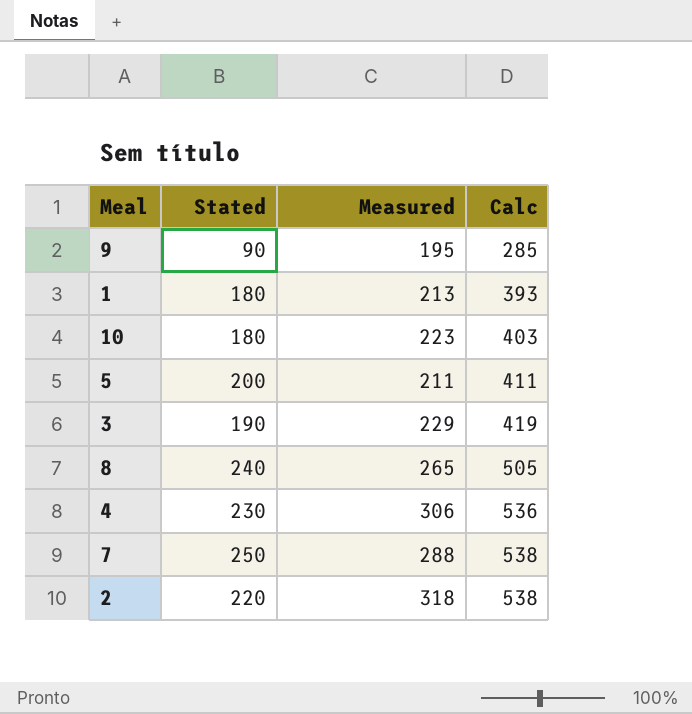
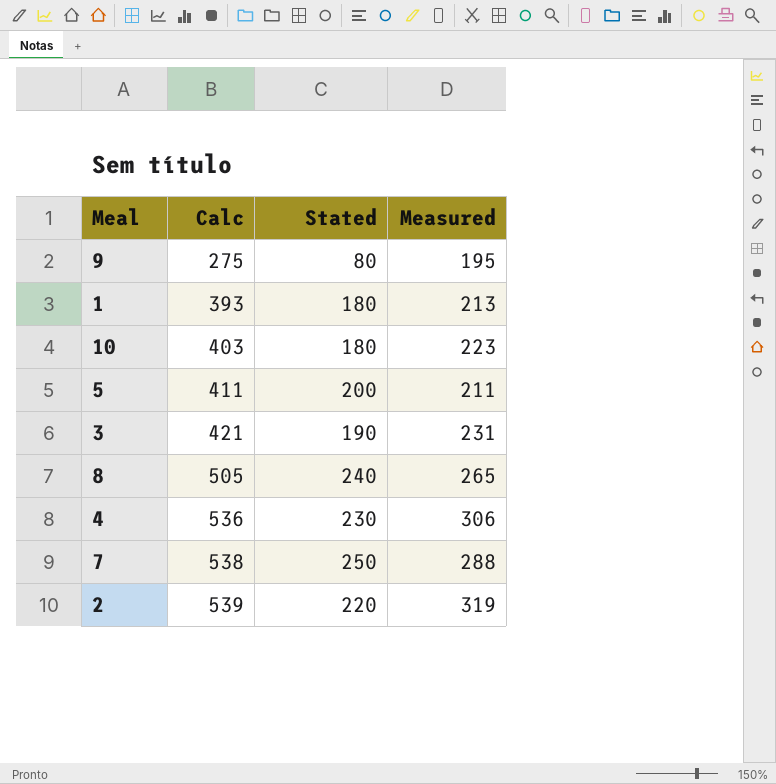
column Calc | position: 4 -> 2
9 | Calc: 285 -> 275
9 | Stated: 90 -> 80
3 | Calc: 419 -> 421
3 | Measured: 229 -> 231
2 | Calc: 538 -> 539
2 | Measured: 318 -> 319

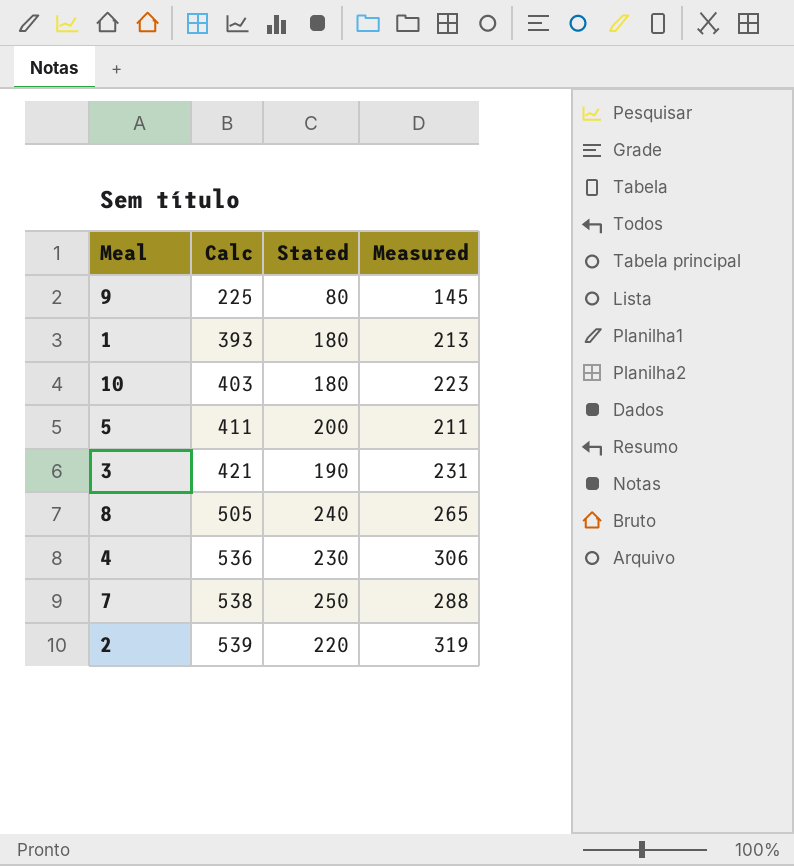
9 | Calc: 275 -> 225
9 | Measured: 195 -> 145

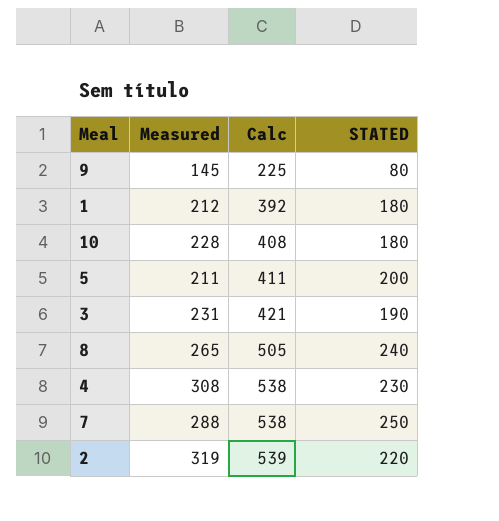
column Measured | position: 4 -> 2
column name: Stated -> STATED
1 | Measured: 213 -> 212
1 | Calc: 393 -> 392
10 | Measured: 223 -> 228
10 | Calc: 403 -> 408
4 | Measured: 306 -> 308
4 | Calc: 536 -> 538

